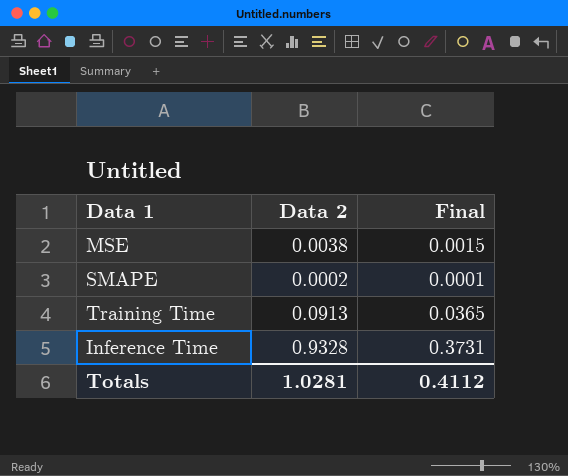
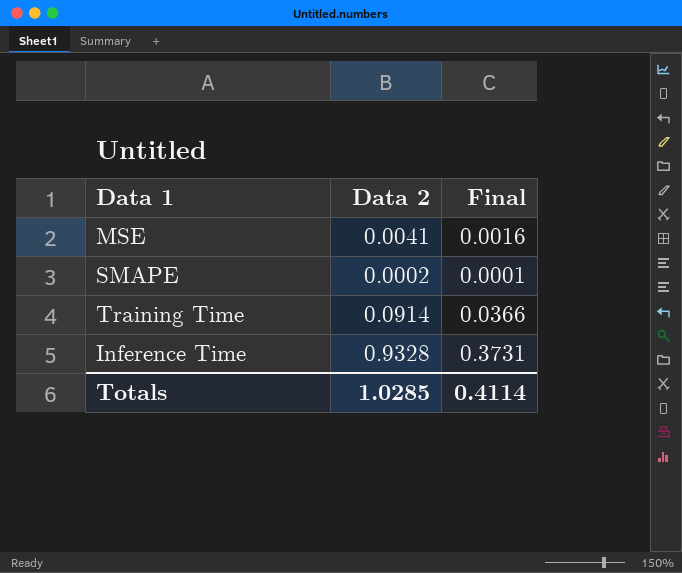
MSE | Data 2: 0.0038 -> 0.0041
MSE | Final: 0.0015 -> 0.0016
Training Time | Data 2: 0.0913 -> 0.0914
Training Time | Final: 0.0365 -> 0.0366
Totals | Data 2: 1.0281 -> 1.0285
Totals | Final: 0.4112 -> 0.4114

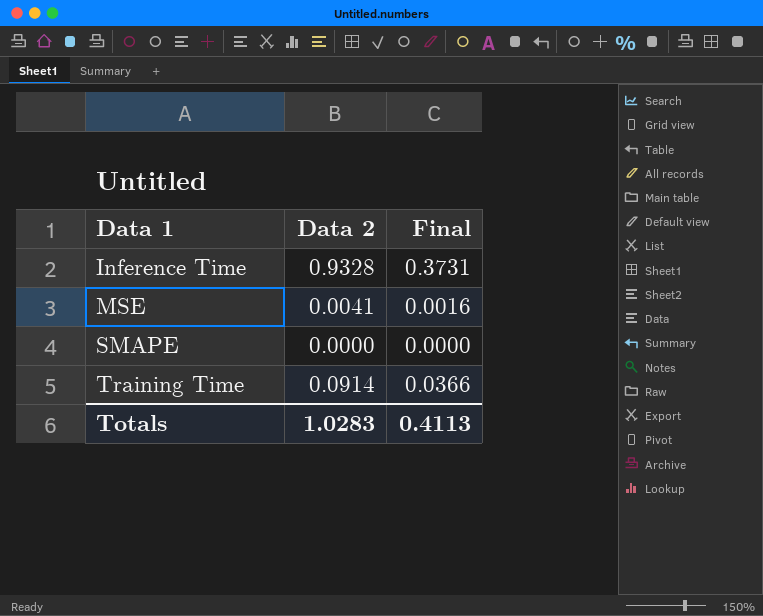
row order: none -> Data 1 ascending
SMAPE | Data 2: 0.0002 -> 0.0000
SMAPE | Final: 0.0001 -> 0.0000
Totals | Data 2: 1.0285 -> 1.0283
Totals | Final: 0.4114 -> 0.4113

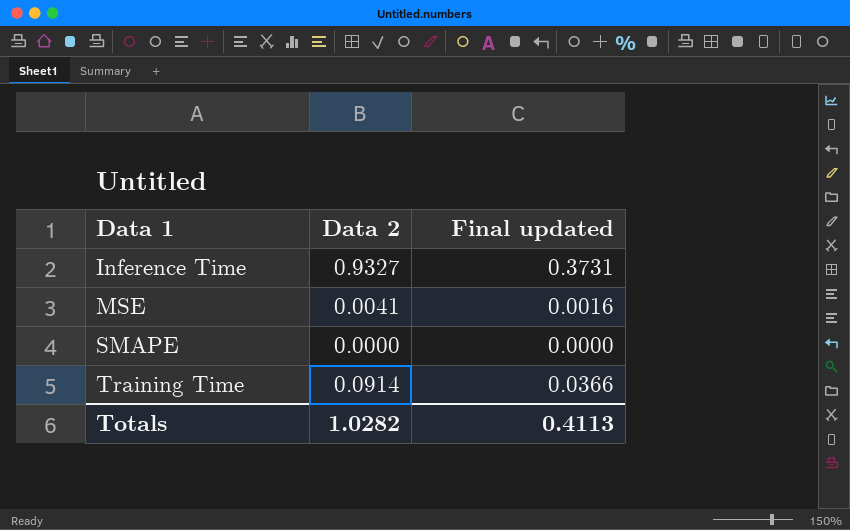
column name: Final -> Final updated
Inference Time | Data 2: 0.9328 -> 0.9327
Totals | Data 2: 1.0283 -> 1.0282

